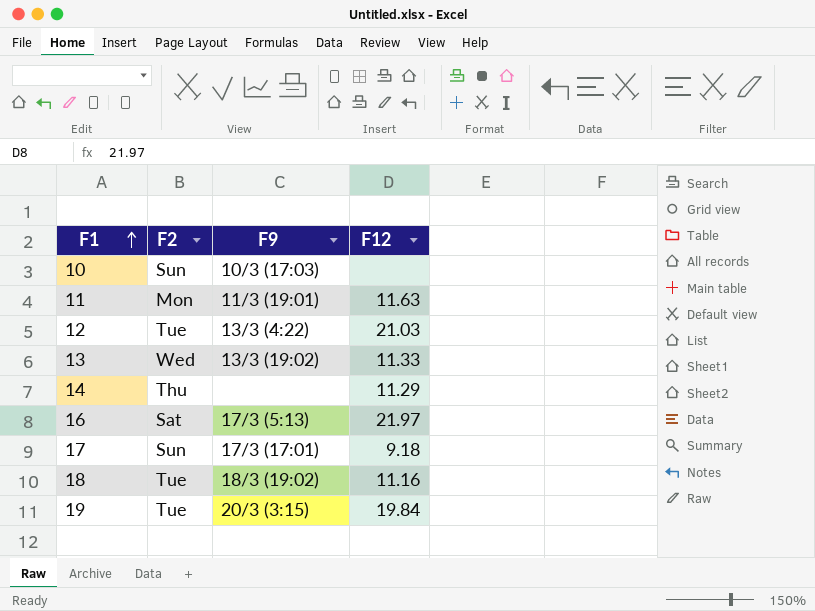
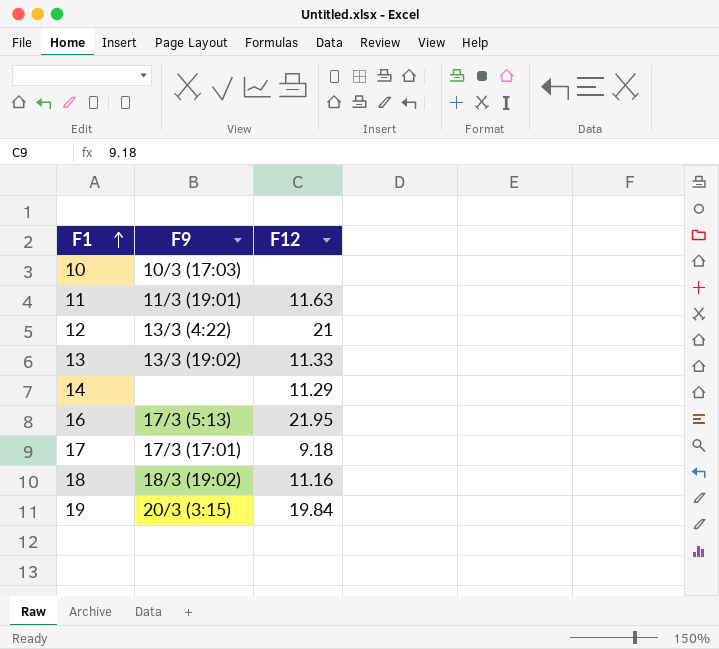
column F2 | position: 2 -> none
12 | F12: 21.03 -> 21
16 | F12: 21.97 -> 21.95

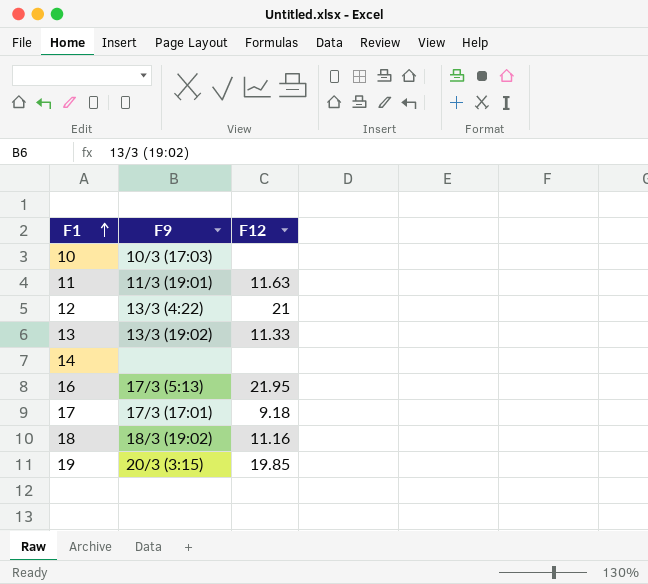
14 | F12: 11.29 -> none
19 | F12: 19.84 -> 19.85

